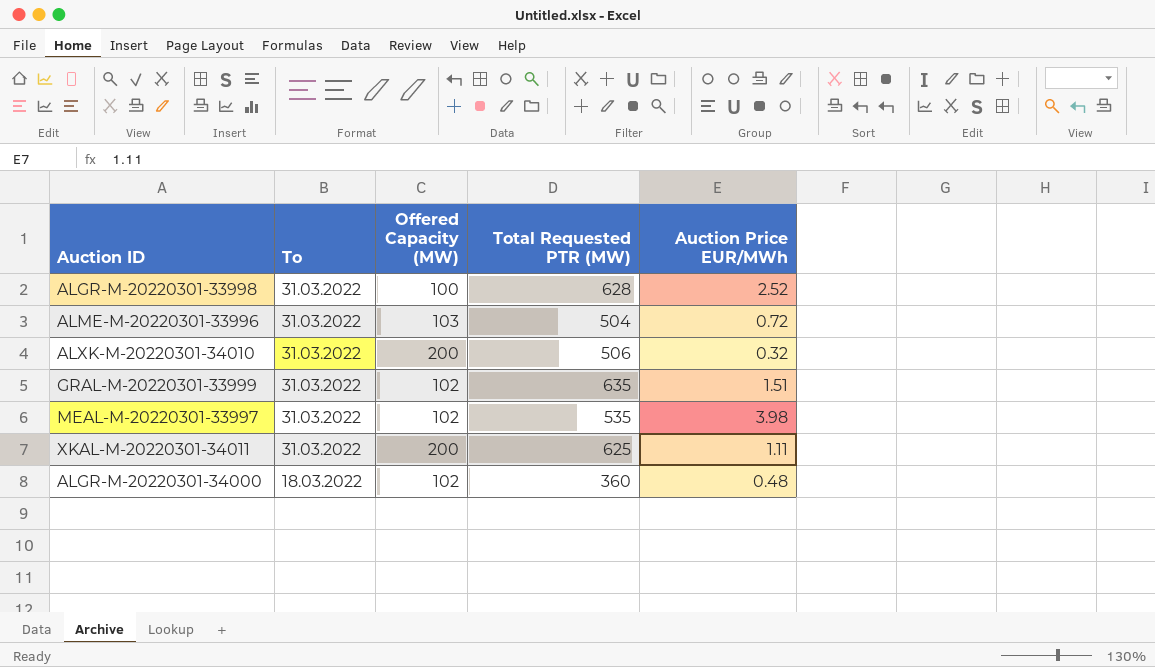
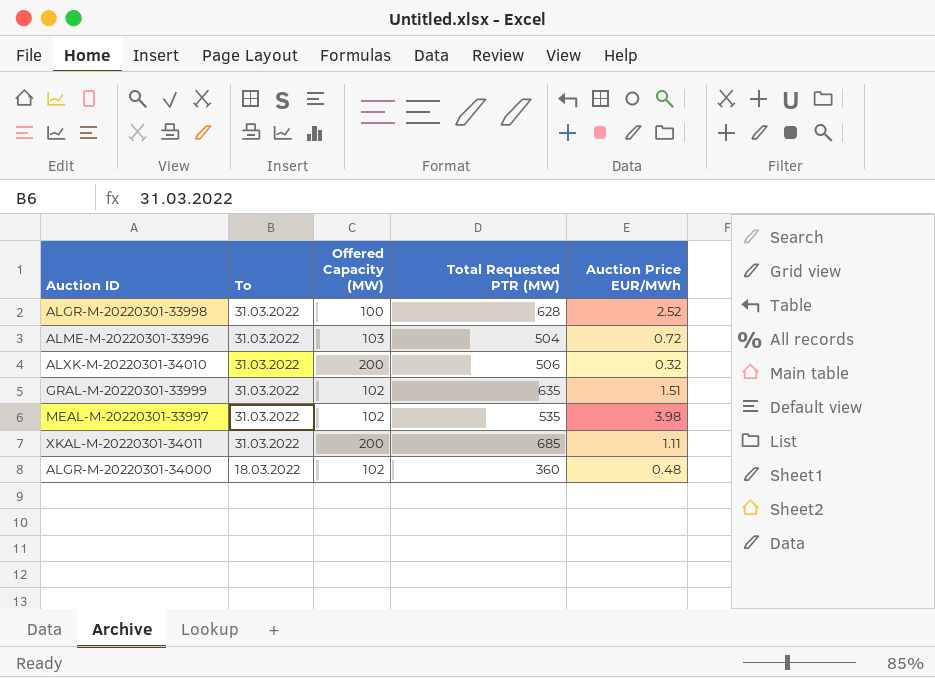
XKAL-M-20220301-34011 | Total Requested PTR (MW): 625 -> 685

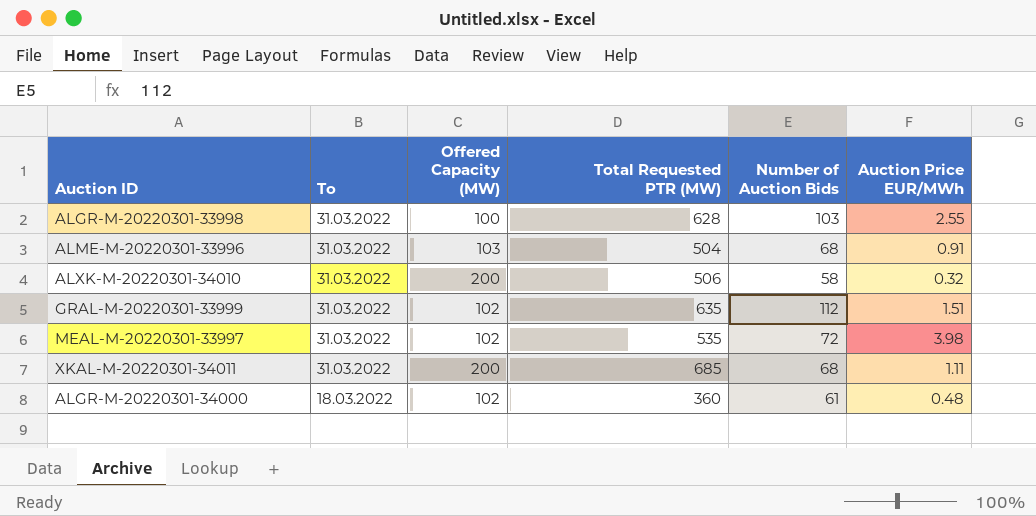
column Number of Auction Bids | position: none -> 5
ALGR-M-20220301-33998 | Auction Price EUR/MWh: 2.52 -> 2.55
ALME-M-20220301-33996 | Auction Price EUR/MWh: 0.72 -> 0.91

